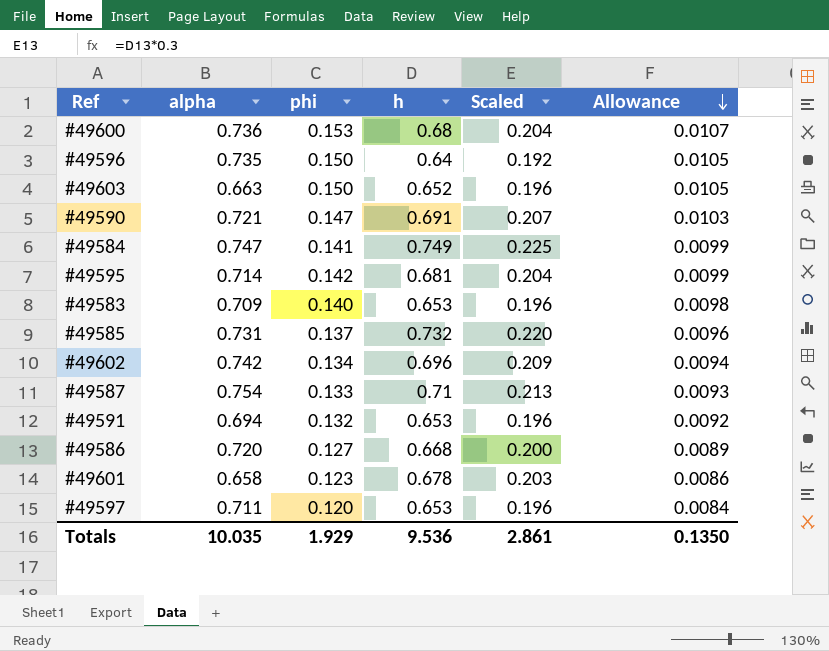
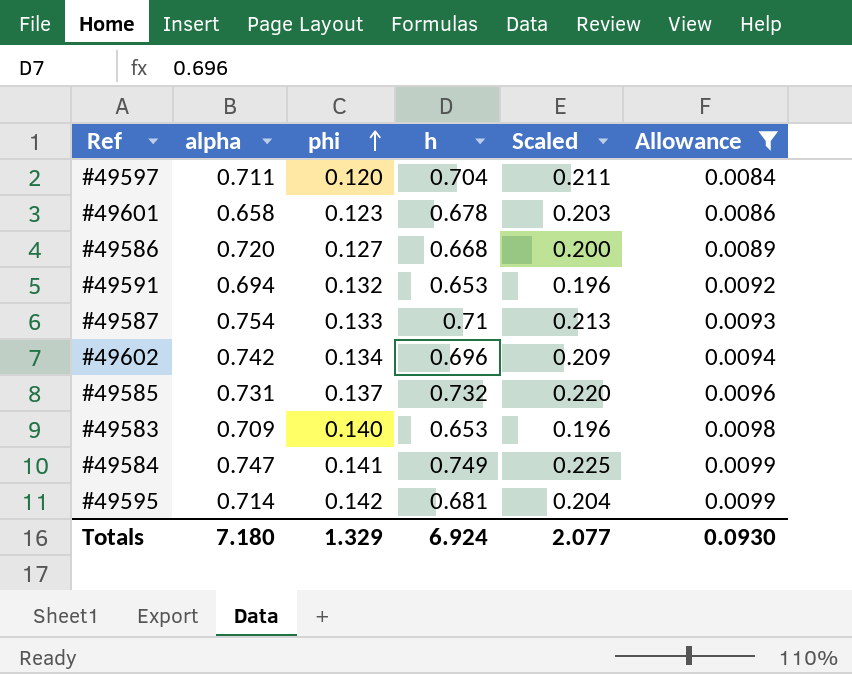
filter: none -> Allowance <= 0.0099
row order: Allowance descending -> phi ascending
#49597 | h: 0.653 -> 0.704
#49597 | Scaled: 0.196 -> 0.211
Totals | alpha: 10.035 -> 7.180
Totals | phi: 1.929 -> 1.329
Totals | h: 9.536 -> 6.924
Totals | Scaled: 2.861 -> 2.077
Totals | Allowance: 0.1350 -> 0.0930

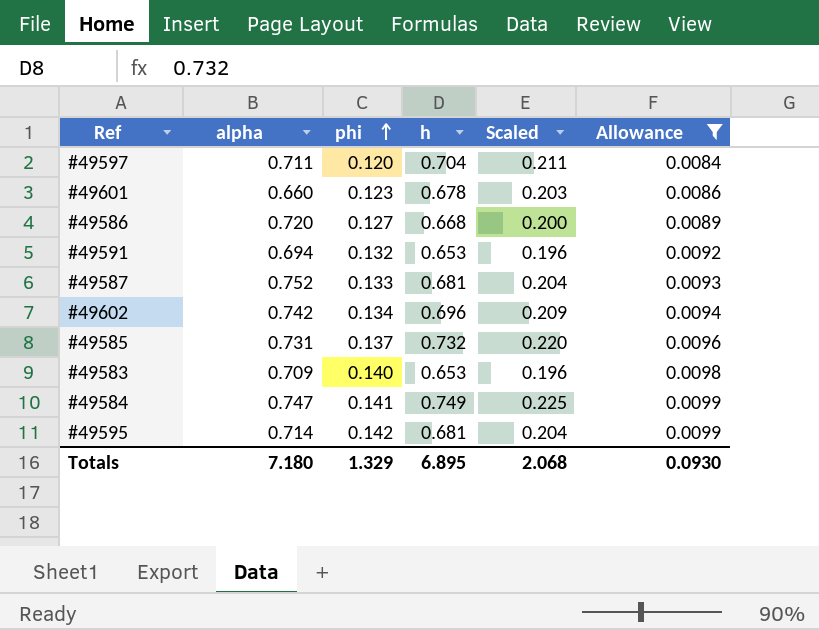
#49601 | alpha: 0.658 -> 0.660
#49587 | alpha: 0.754 -> 0.752
#49587 | h: 0.71 -> 0.681
#49587 | Scaled: 0.213 -> 0.204
Totals | h: 6.924 -> 6.895
Totals | Scaled: 2.077 -> 2.068

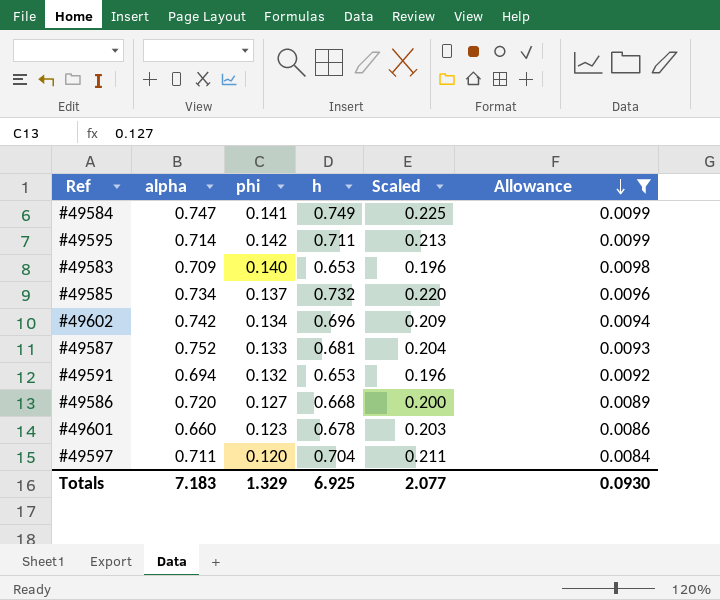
row order: phi ascending -> Allowance descending
#49595 | h: 0.681 -> 0.711
#49595 | Scaled: 0.204 -> 0.213
#49585 | alpha: 0.731 -> 0.734
Totals | alpha: 7.180 -> 7.183
Totals | h: 6.895 -> 6.925
Totals | Scaled: 2.068 -> 2.077

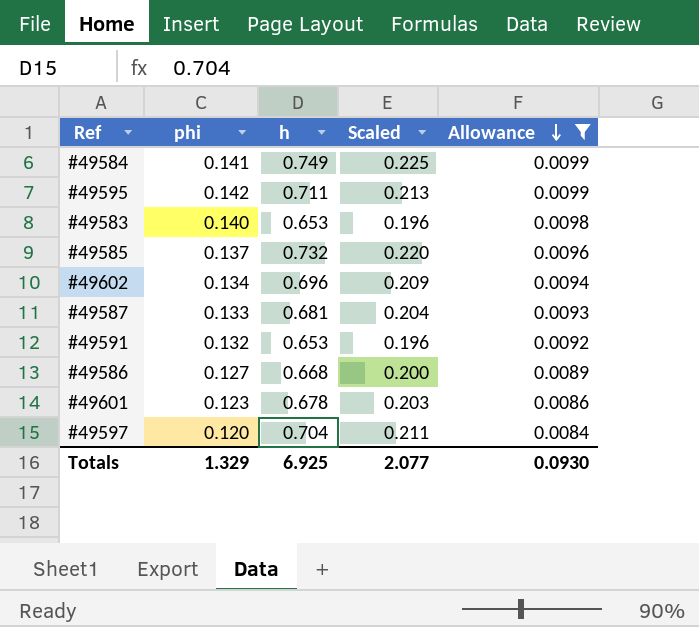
column alpha | position: 2 -> none

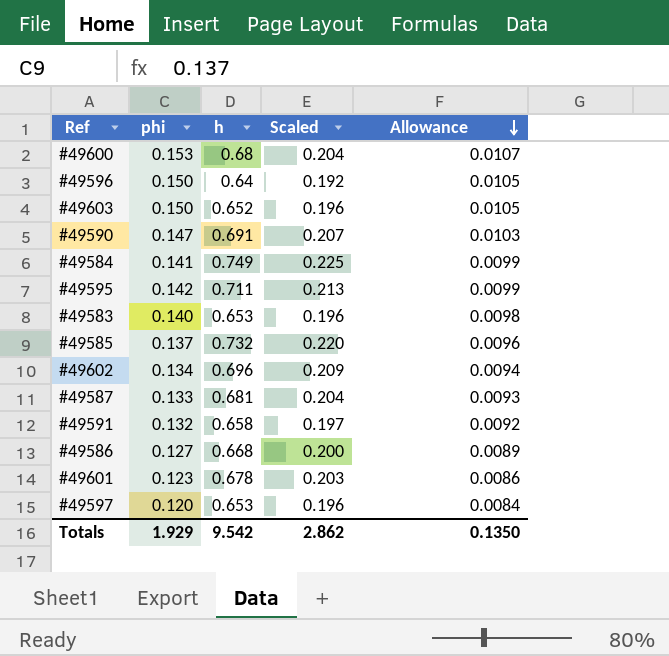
filter: Allowance <= 0.0099 -> none
#49591 | h: 0.653 -> 0.658
#49591 | Scaled: 0.196 -> 0.197
#49597 | h: 0.704 -> 0.653
#49597 | Scaled: 0.211 -> 0.196
Totals | phi: 1.329 -> 1.929
Totals | h: 6.925 -> 9.542
Totals | Scaled: 2.077 -> 2.862
Totals | Allowance: 0.0930 -> 0.1350

